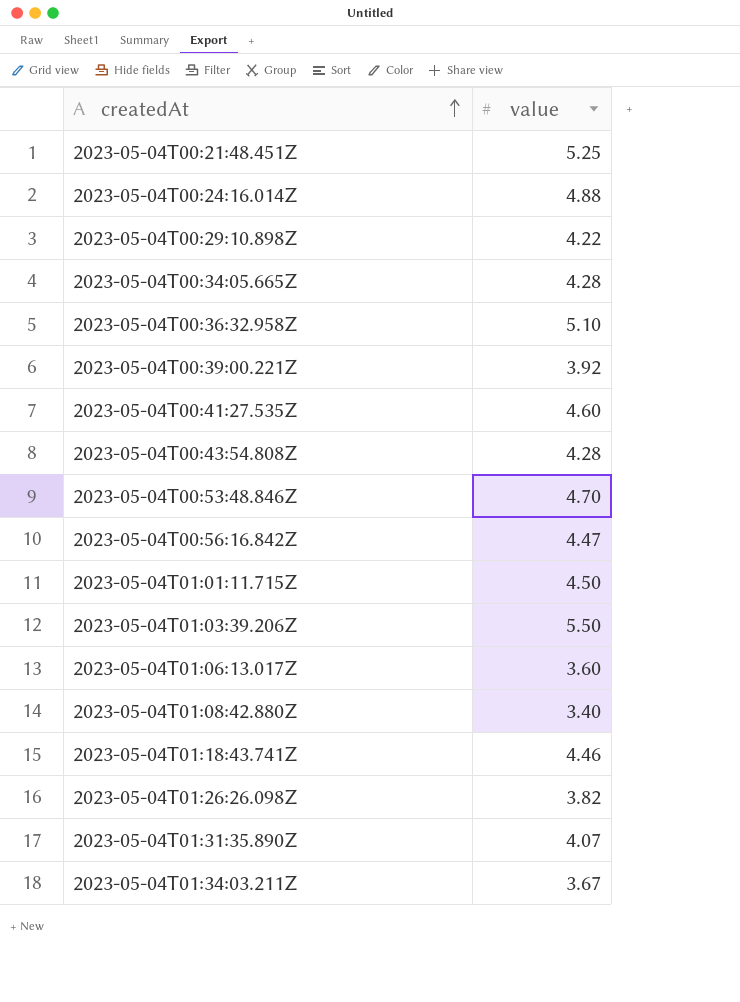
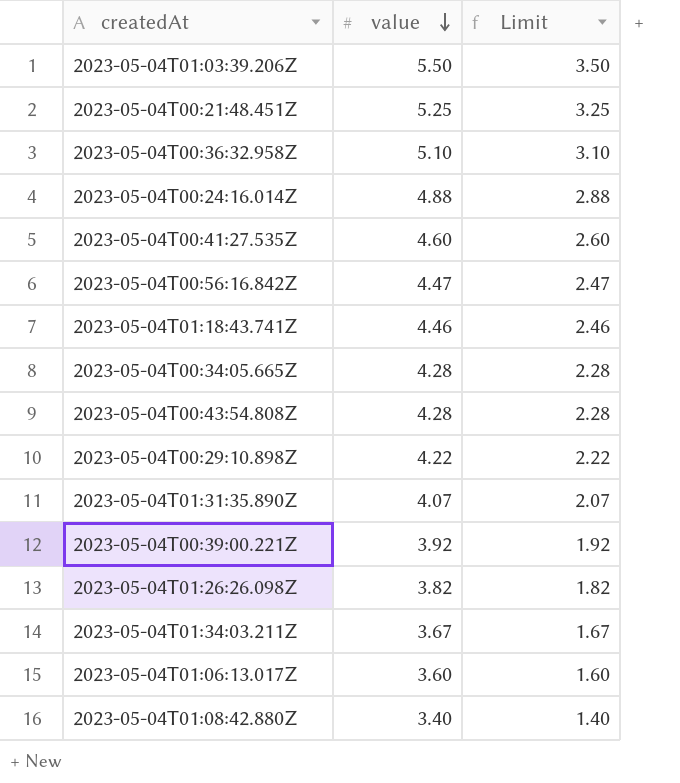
row order: createdAt ascending -> value descending
column Limit | formula: none -> [value] - 2
row 2023-05-04T00:53:48.846Z: 4.70 -> none
row 2023-05-04T01:01:11.715Z: 4.50 -> none

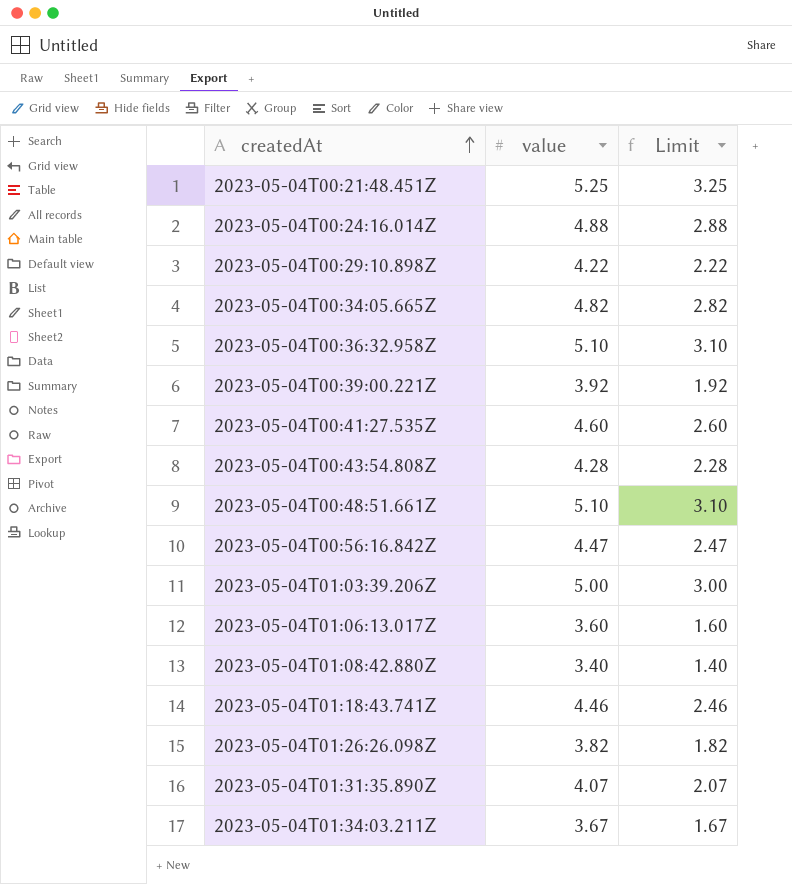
row order: value descending -> createdAt ascending
2023-05-04T00:34:05.665Z | value: 4.28 -> 4.82
2023-05-04T00:34:05.665Z | Limit: 2.28 -> 2.82
row 2023-05-04T00:48:51.661Z: none -> 5.10 | 3.10
2023-05-04T01:03:39.206Z | value: 5.50 -> 5.00
2023-05-04T01:03:39.206Z | Limit: 3.50 -> 3.00

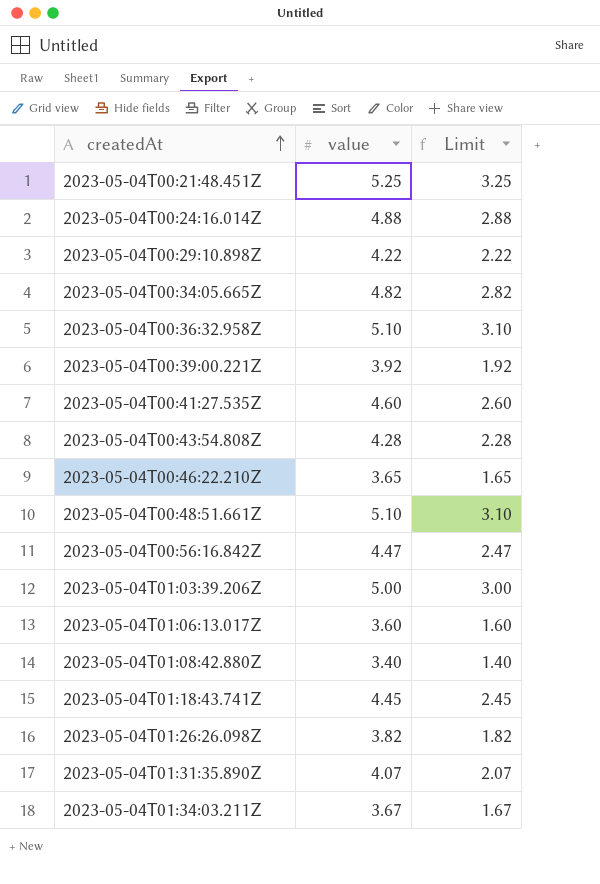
row 2023-05-04T00:46:22.210Z: none -> 3.65 | 1.65
2023-05-04T01:18:43.741Z | value: 4.46 -> 4.45
2023-05-04T01:18:43.741Z | Limit: 2.46 -> 2.45

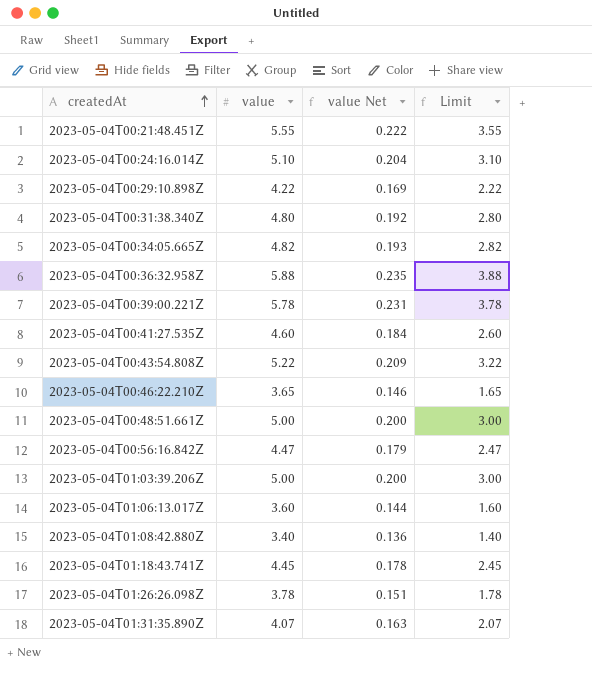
column value Net | formula: none -> [value] * 0.04
row 2023-05-04T01:34:03.211Z: 3.67 | 1.67 -> none
2023-05-04T00:21:48.451Z | value: 5.25 -> 5.55
2023-05-04T00:21:48.451Z | Limit: 3.25 -> 3.55
2023-05-04T00:24:16.014Z | value: 4.88 -> 5.10
2023-05-04T00:24:16.014Z | Limit: 2.88 -> 3.10
row 2023-05-04T00:31:38.340Z: none -> 4.80 | 0.192 | 2.80
2023-05-04T00:36:32.958Z | value: 5.10 -> 5.88
2023-05-04T00:36:32.958Z | Limit: 3.10 -> 3.88
2023-05-04T00:39:00.221Z | value: 3.92 -> 5.78
2023-05-04T00:39:00.221Z | Limit: 1.92 -> 3.78
2023-05-04T00:43:54.808Z | value: 4.28 -> 5.22
2023-05-04T00:43:54.808Z | Limit: 2.28 -> 3.22
2023-05-04T00:48:51.661Z | value: 5.10 -> 5.00
2023-05-04T00:48:51.661Z | Limit: 3.10 -> 3.00
2023-05-04T01:26:26.098Z | value: 3.82 -> 3.78
2023-05-04T01:26:26.098Z | Limit: 1.82 -> 1.78

